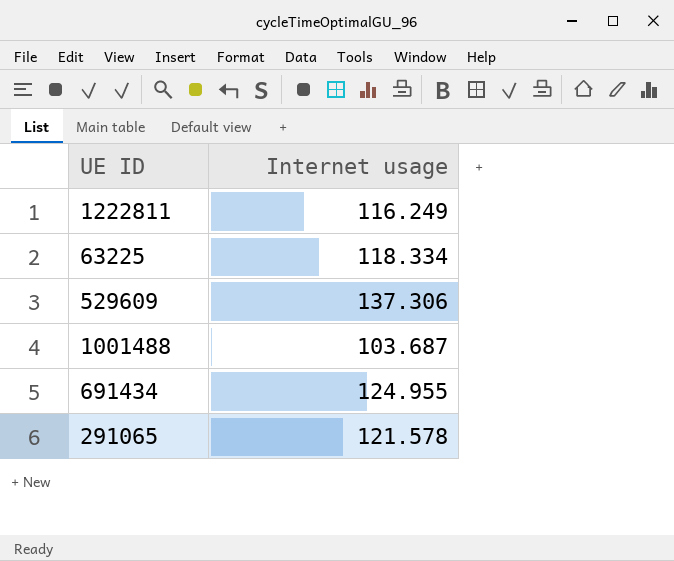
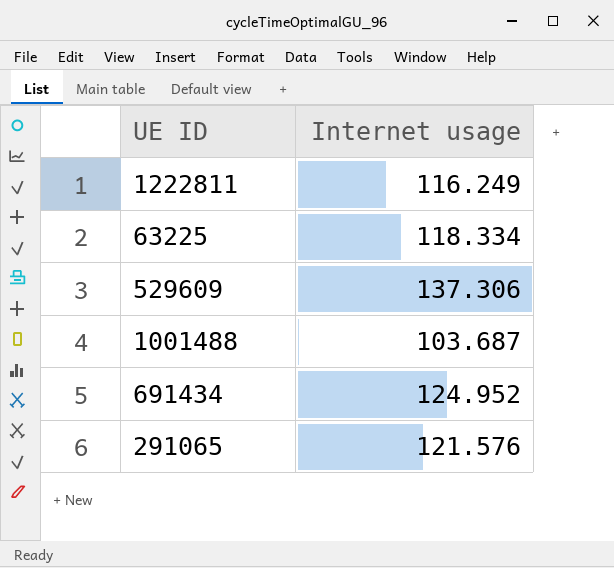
691434 | Internet usage: 124.955 -> 124.952
291065 | Internet usage: 121.578 -> 121.576

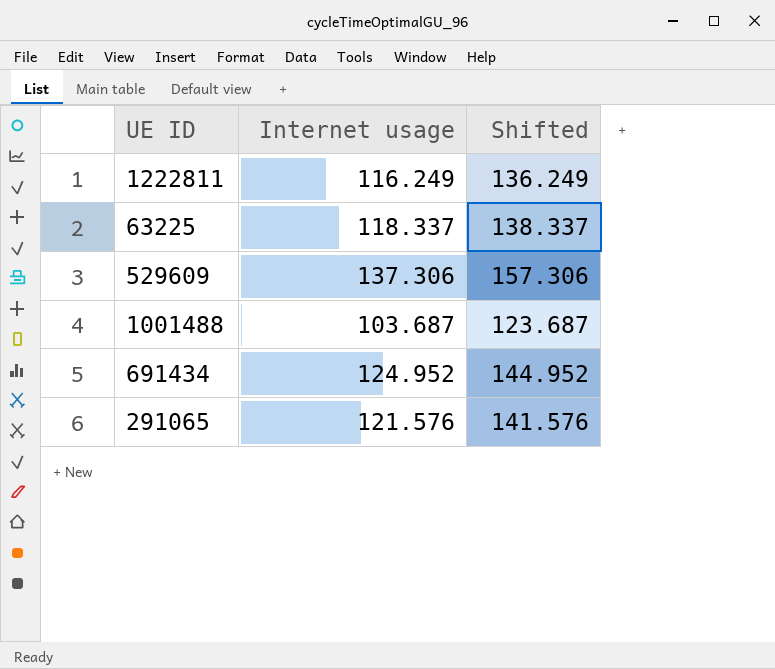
column Shifted | formula: none -> [Internet usage] + 20
63225 | Internet usage: 118.334 -> 118.337

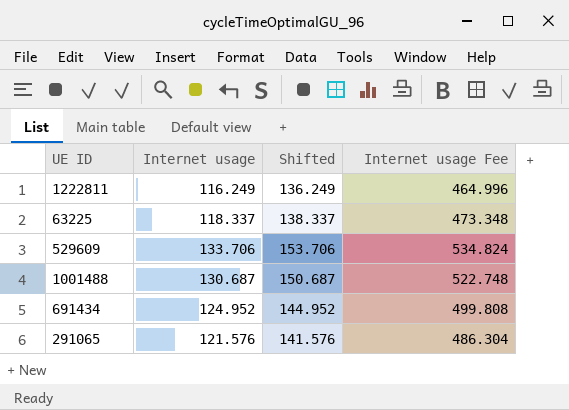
column Internet usage Fee | formula: none -> [Internet usage] * 4
529609 | Internet usage: 137.306 -> 133.706
529609 | Shifted: 157.306 -> 153.706
1001488 | Internet usage: 103.687 -> 130.687
1001488 | Shifted: 123.687 -> 150.687

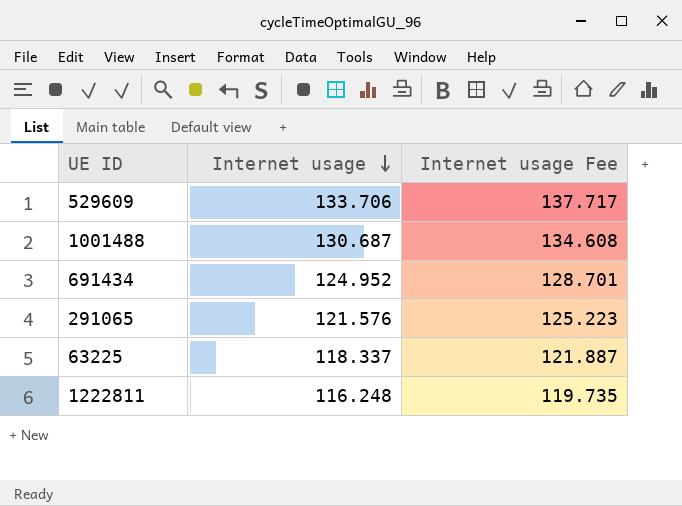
row order: none -> Internet usage descending
column Shifted | formula: [Internet usage] + 20 -> none
column Internet usage Fee | formula: [Internet usage] * 4 -> [Internet usage] * 1.03
1222811 | Internet usage: 116.249 -> 116.248

